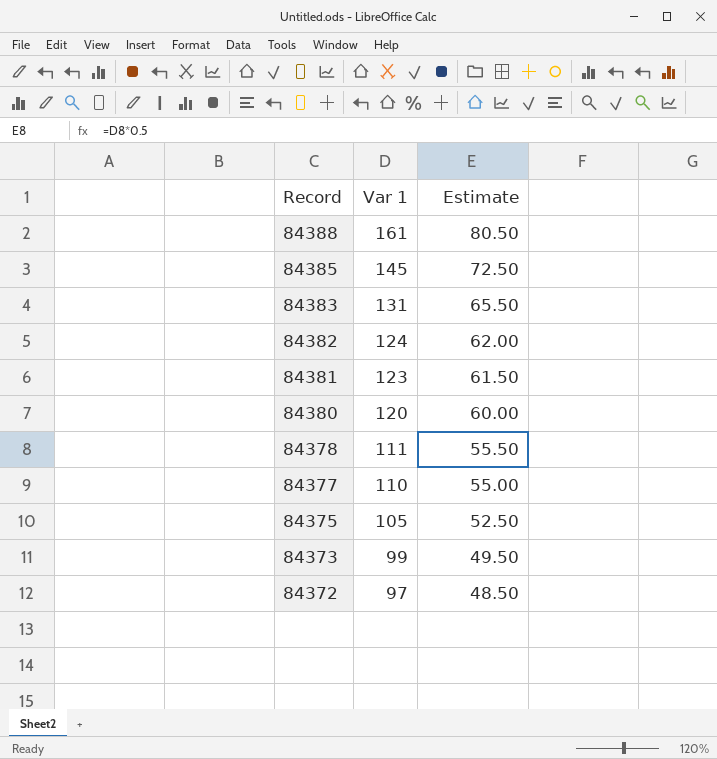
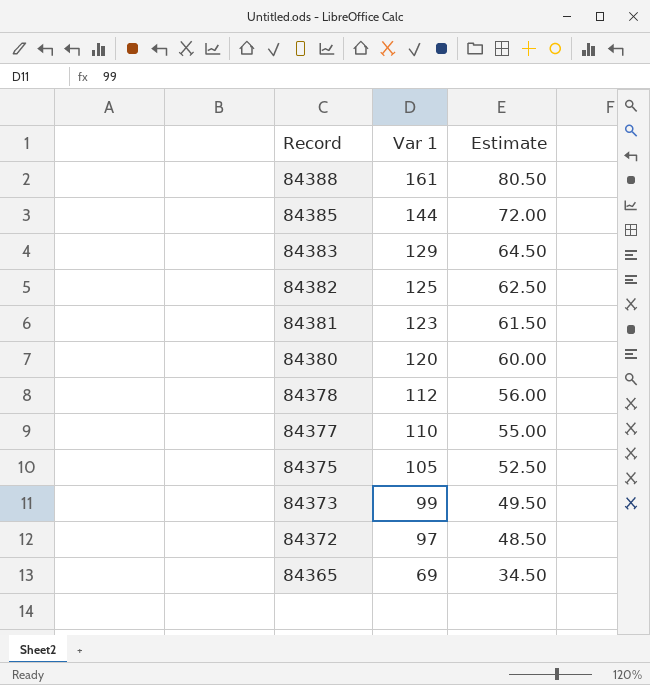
84385 | Var 1: 145 -> 144
84385 | Estimate: 72.50 -> 72.00
84383 | Var 1: 131 -> 129
84383 | Estimate: 65.50 -> 64.50
84382 | Var 1: 124 -> 125
84382 | Estimate: 62.00 -> 62.50
84378 | Var 1: 111 -> 112
84378 | Estimate: 55.50 -> 56.00
row 84365: none -> 69 | 34.50

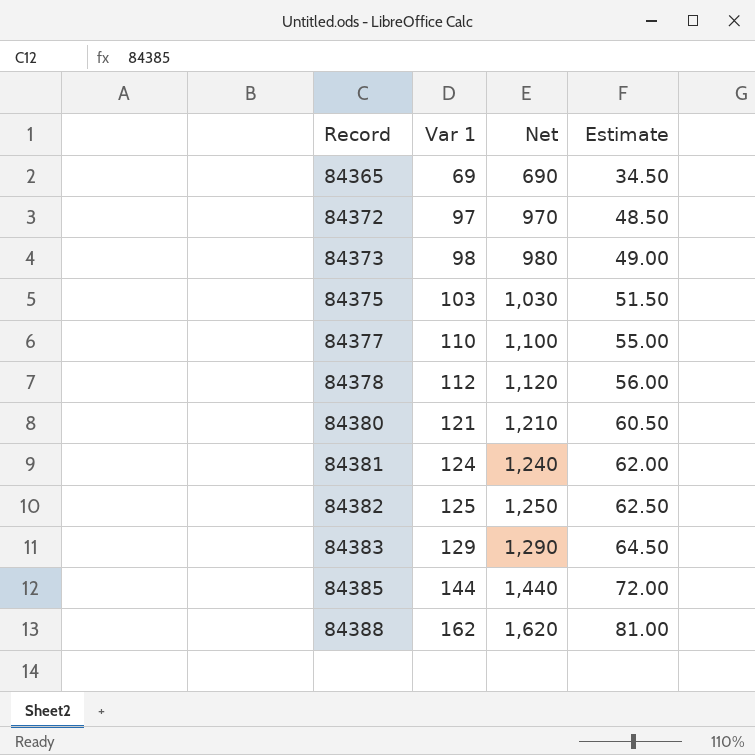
row order: Record descending -> Record ascending
column Net | formula: none -> [Var 1] * 10
84373 | Var 1: 99 -> 98
84373 | Estimate: 49.50 -> 49.00
84375 | Var 1: 105 -> 103
84375 | Estimate: 52.50 -> 51.50
84380 | Var 1: 120 -> 121
84380 | Estimate: 60.00 -> 60.50
84381 | Var 1: 123 -> 124
84381 | Estimate: 61.50 -> 62.00
84388 | Var 1: 161 -> 162
84388 | Estimate: 80.50 -> 81.00

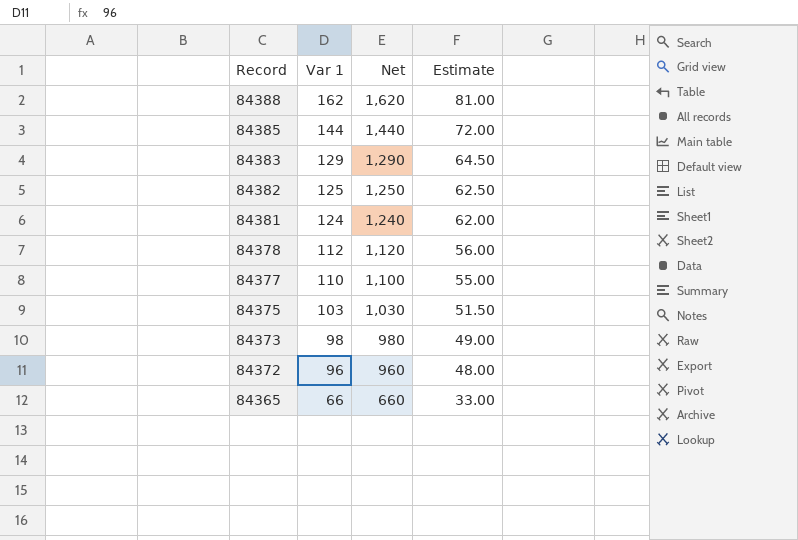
row order: Record ascending -> Record descending
row 84380: 121 | 1,210 | 60.50 -> none
84372 | Var 1: 97 -> 96
84372 | Net: 970 -> 960
84372 | Estimate: 48.50 -> 48.00
84365 | Var 1: 69 -> 66
84365 | Net: 690 -> 660
84365 | Estimate: 34.50 -> 33.00

